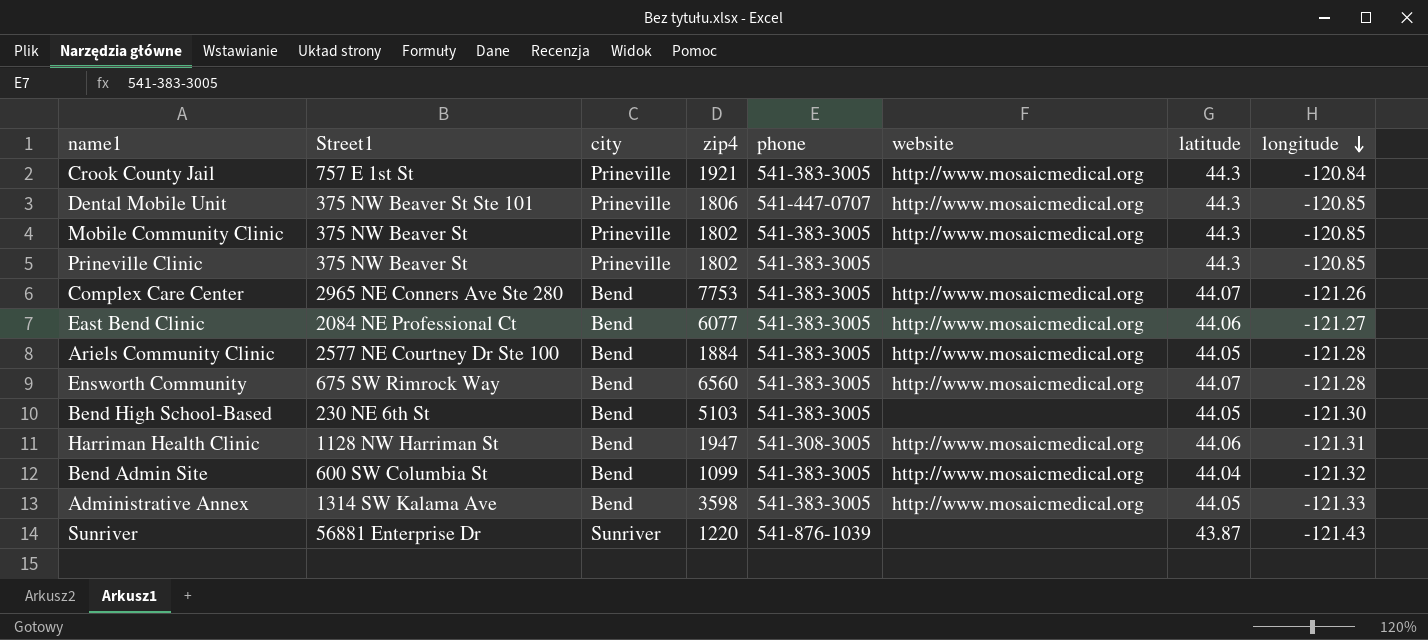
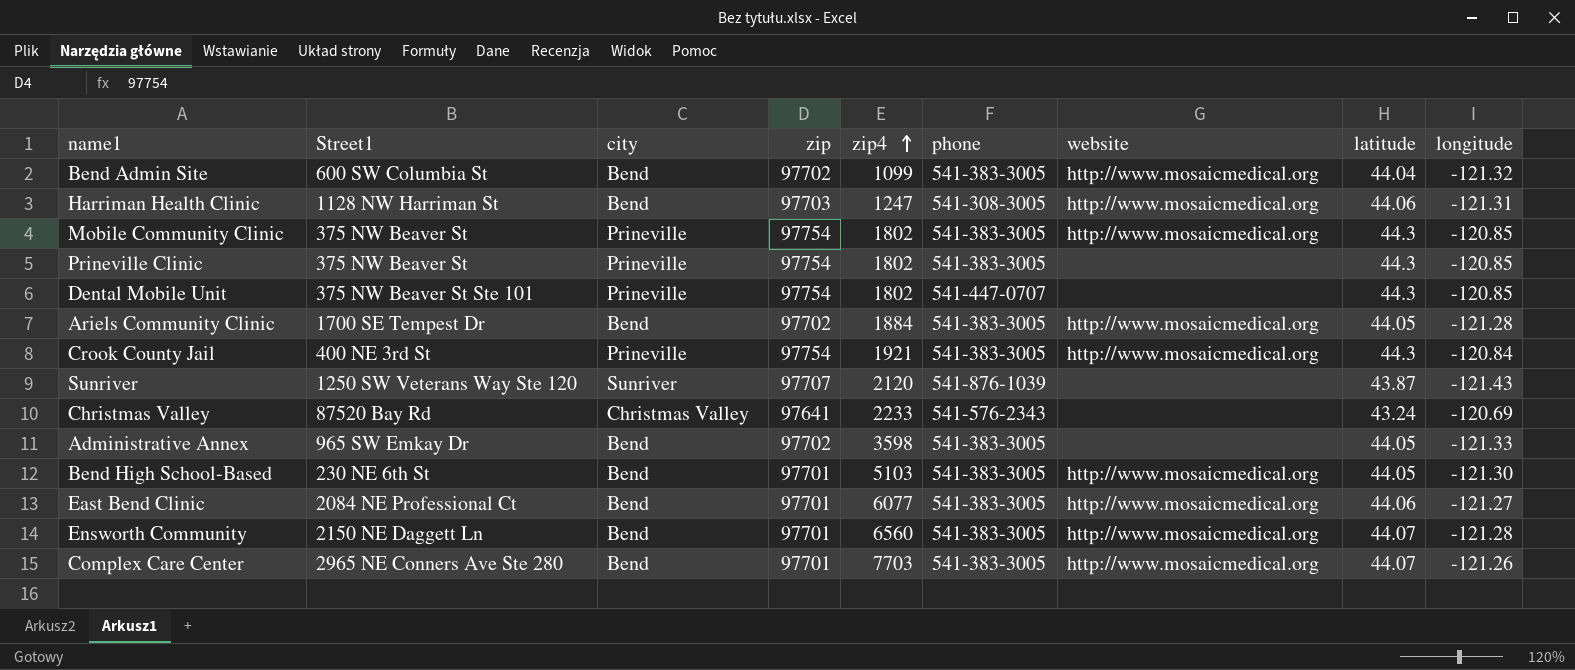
row order: longitude descending -> zip4 ascending
column zip | position: none -> 4
Harriman Health Clinic | zip4: 1947 -> 1247
Dental Mobile Unit | zip4: 1806 -> 1802
Dental Mobile Unit | website: http://www.mosaicmedical.org -> none
Ariels Community Clinic | Street1: 2577 NE Courtney Dr Ste 100 -> 1700 SE Tempest Dr
Crook County Jail | Street1: 757 E 1st St -> 400 NE 3rd St
Sunriver | Street1: 56881 Enterprise Dr -> 1250 SW Veterans Way Ste 120
Sunriver | zip4: 1220 -> 2120
row Christmas Valley: none -> 87520 Bay Rd | Christmas Valley | 97641 | 2233 | 541-576-2343 | none | 43.24 | -120.69
Administrative Annex | Street1: 1314 SW Kalama Ave -> 965 SW Emkay Dr
Administrative Annex | website: http://www.mosaicmedical.org -> none
Bend High School-Based | website: none -> http://www.mosaicmedical.org
Ensworth Community | Street1: 675 SW Rimrock Way -> 2150 NE Daggett Ln
Complex Care Center | zip4: 7753 -> 7703

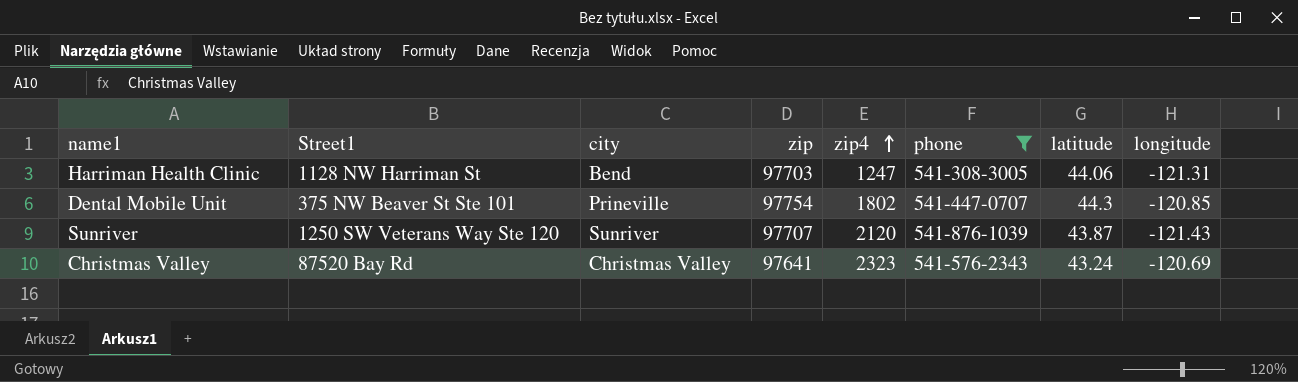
filter: none -> phone != 541-383-3005
column website | position: 7 -> none
Christmas Valley | zip4: 2233 -> 2323

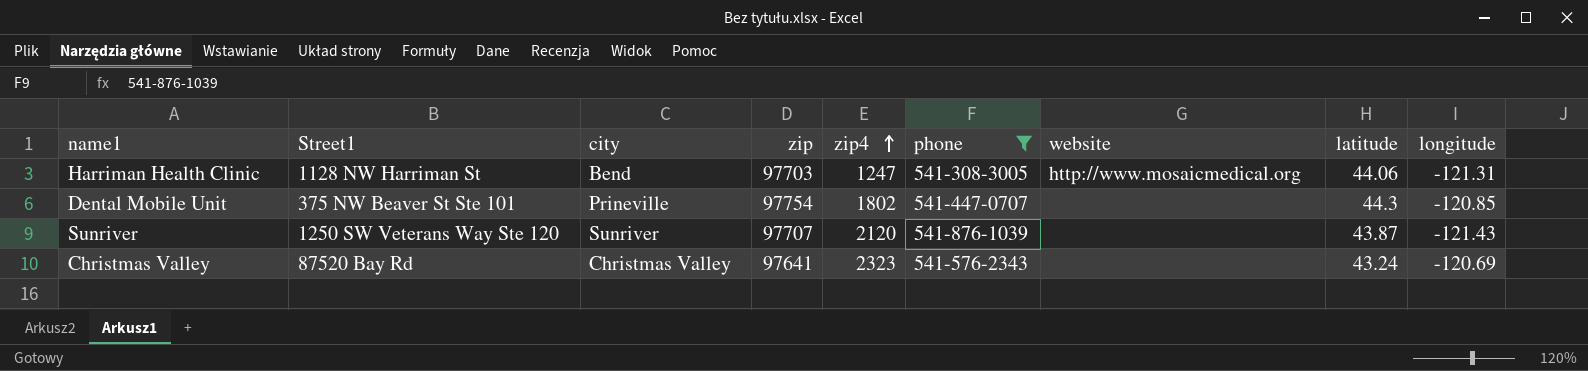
column website | position: none -> 7

